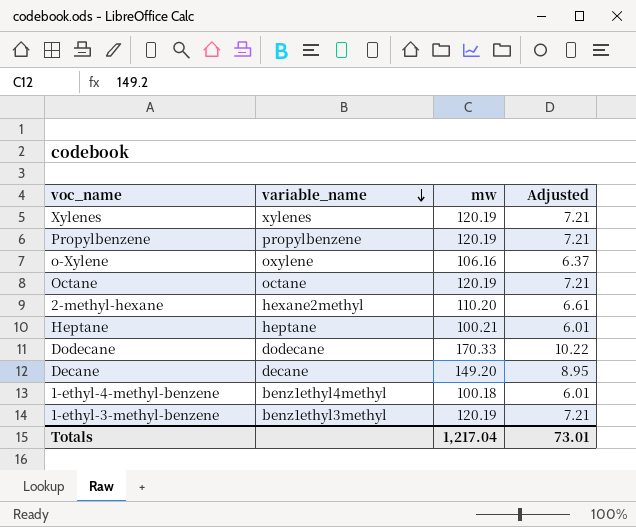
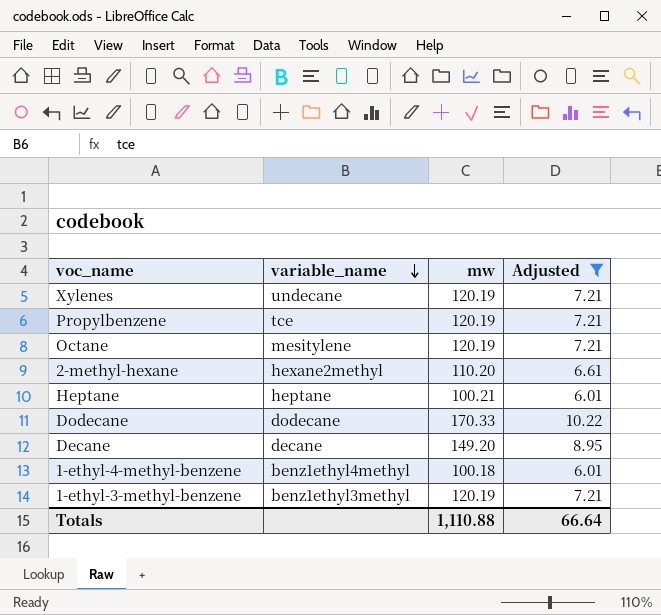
filter: none -> Adjusted != 6.37
Xylenes | variable_name: xylenes -> undecane
Propylbenzene | variable_name: propylbenzene -> tce
Octane | variable_name: octane -> mesitylene
Totals | mw: 1,217.04 -> 1,110.88
Totals | Adjusted: 73.01 -> 66.64

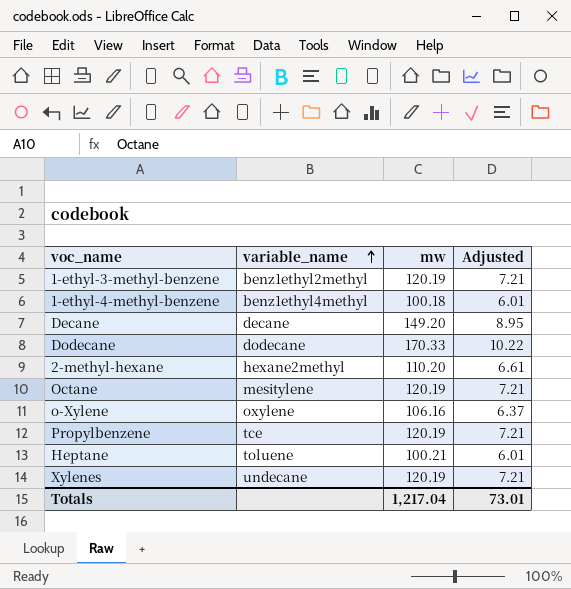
filter: Adjusted != 6.37 -> none
row order: variable_name descending -> variable_name ascending
1-ethyl-3-methyl-benzene | variable_name: benz1ethyl3methyl -> benz1ethyl2methyl
Heptane | variable_name: heptane -> toluene
Totals | mw: 1,110.88 -> 1,217.04
Totals | Adjusted: 66.64 -> 73.01

